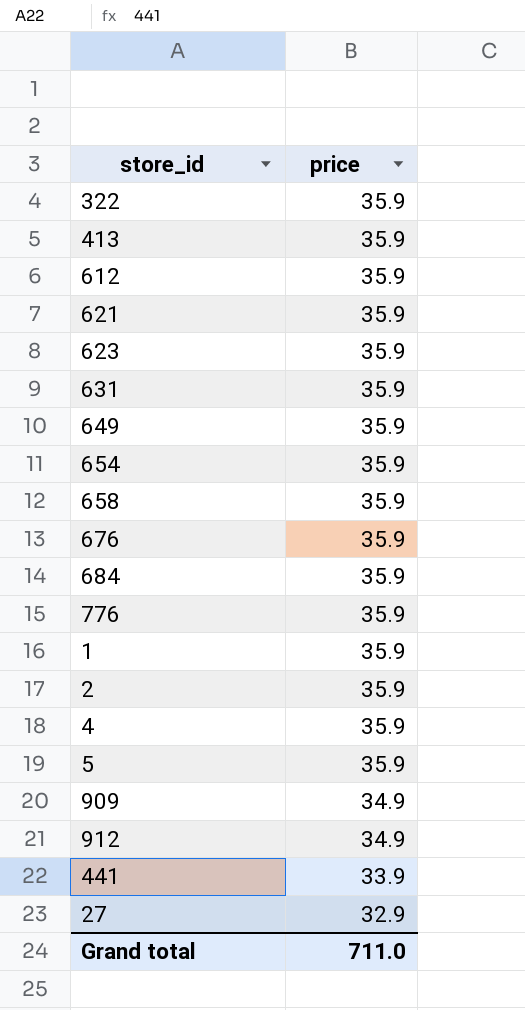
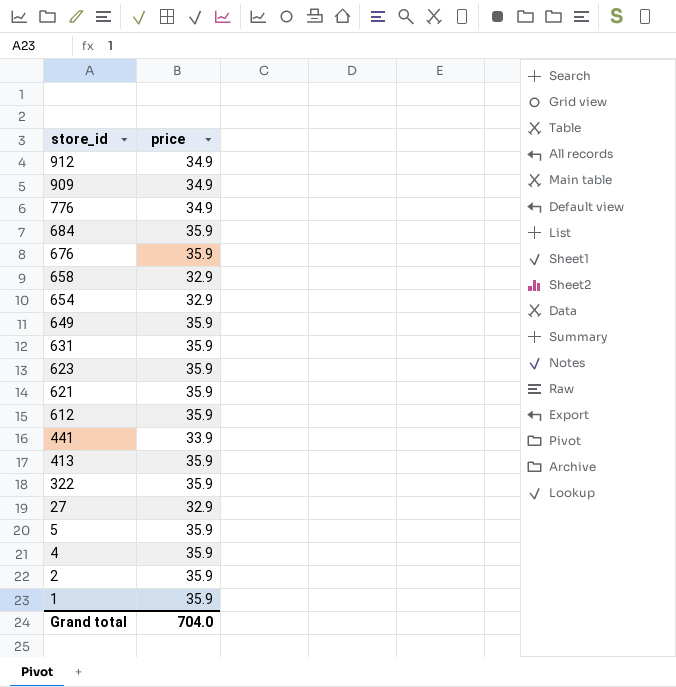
row order: price descending -> store_id descending
776 | price: 35.9 -> 34.9
658 | price: 35.9 -> 32.9
654 | price: 35.9 -> 32.9
Grand total | price: 711.0 -> 704.0

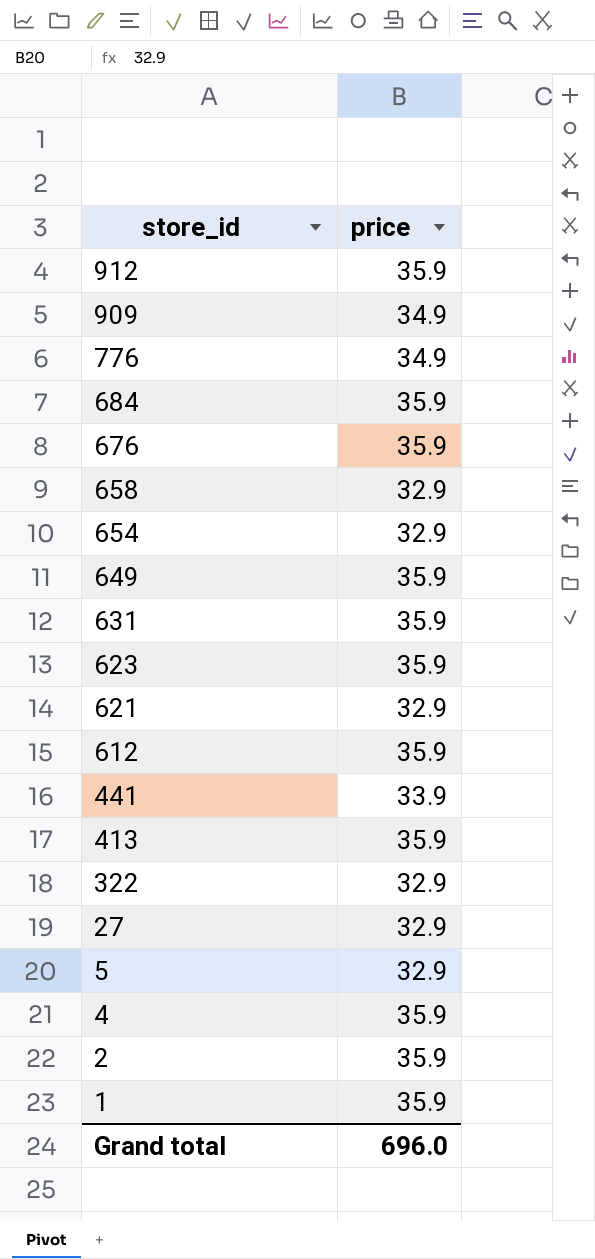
912 | price: 34.9 -> 35.9
621 | price: 35.9 -> 32.9
322 | price: 35.9 -> 32.9
5 | price: 35.9 -> 32.9
Grand total | price: 704.0 -> 696.0

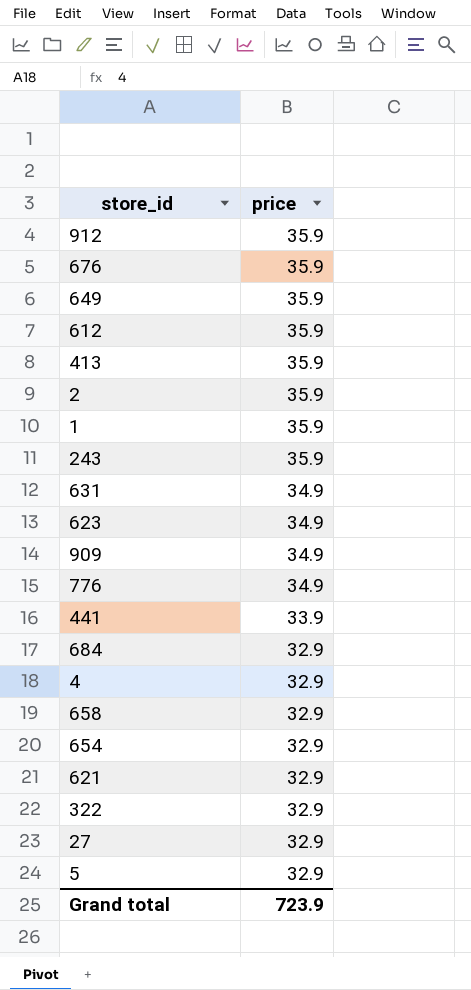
row order: store_id descending -> price descending
row 243: none -> 35.9
631 | price: 35.9 -> 34.9
623 | price: 35.9 -> 34.9
684 | price: 35.9 -> 32.9
4 | price: 35.9 -> 32.9
Grand total | price: 696.0 -> 723.9

